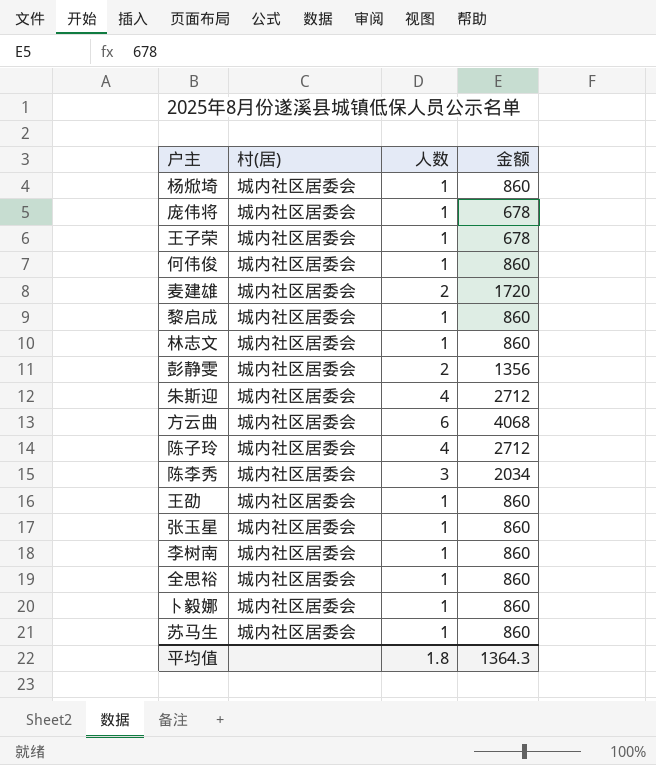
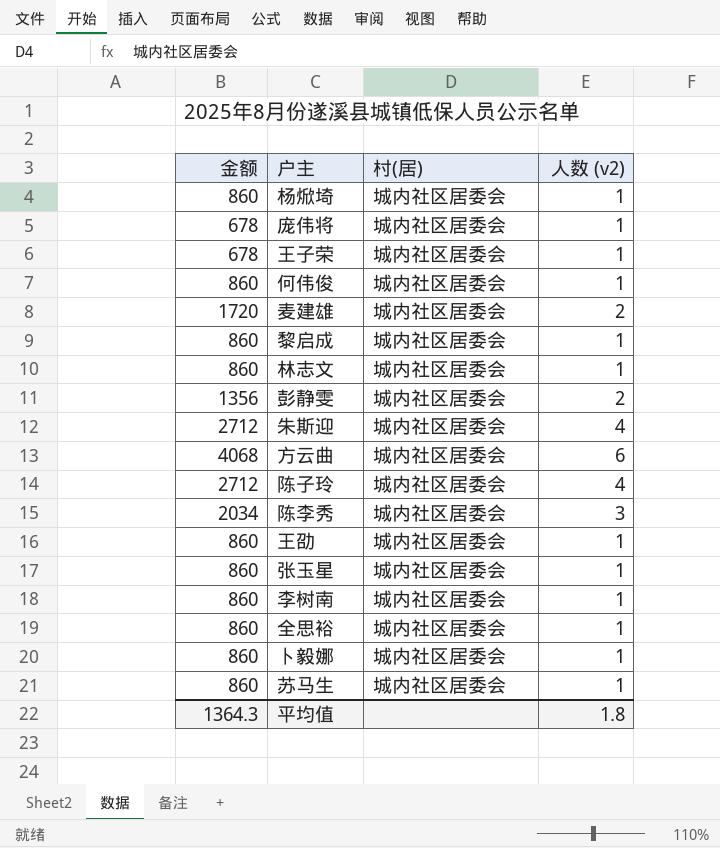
column 金额 | position: 4 -> 1
column name: 人数 -> 人数 (v2)

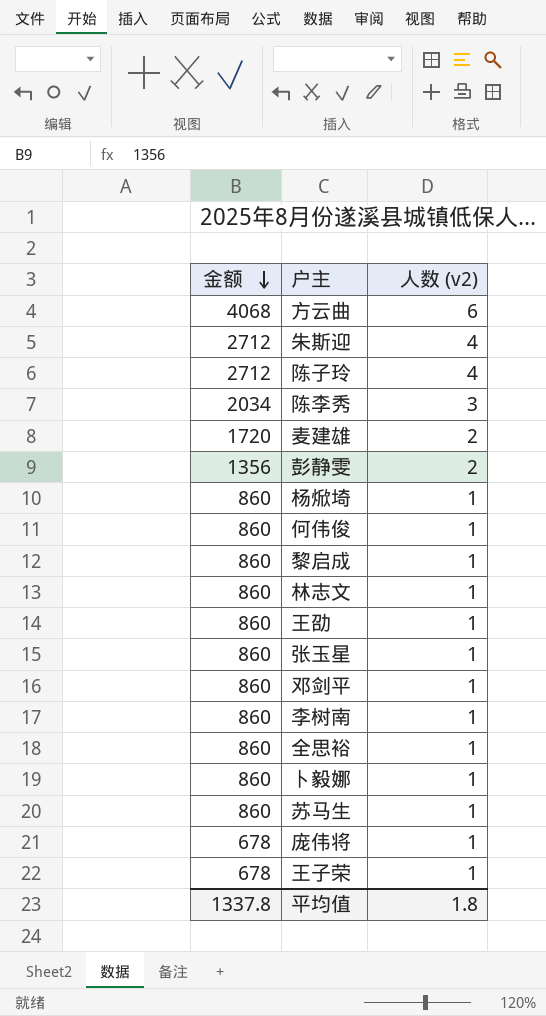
row order: none -> 金额 descending
column 村(居) | position: 3 -> none
row 邓剑平: none -> 860 | 1
平均值 | 金额: 1364.3 -> 1337.8

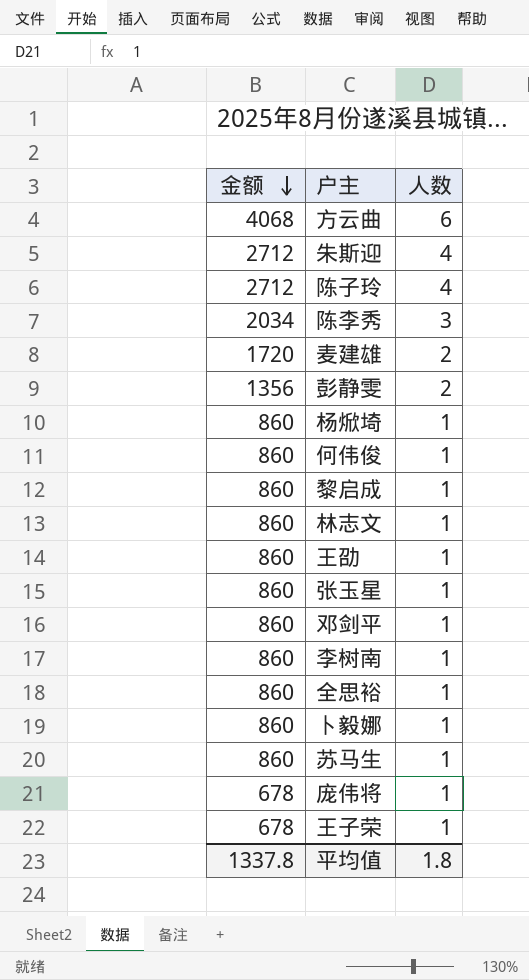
column name: 人数 (v2) -> 人数

